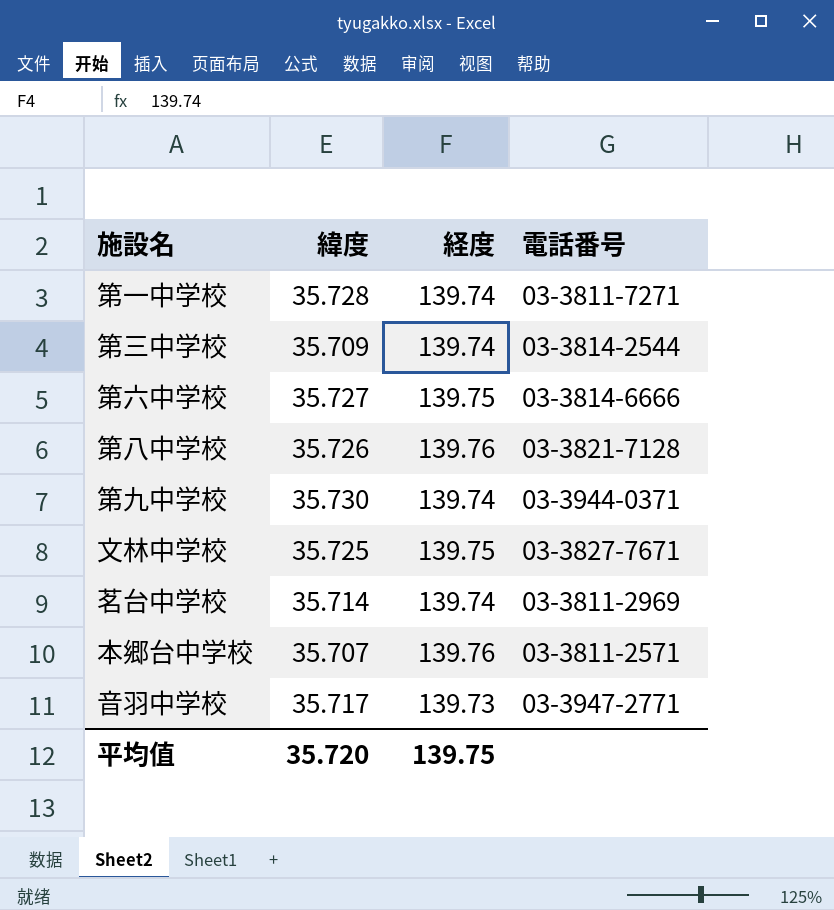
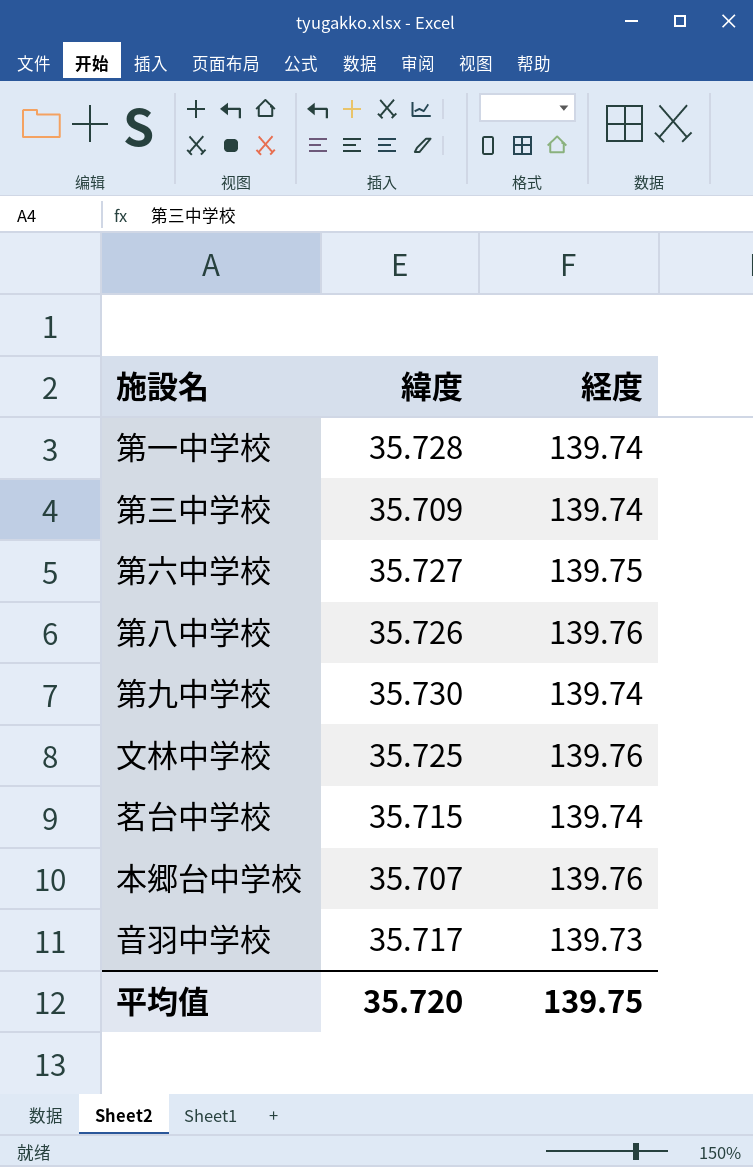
column 電話番号 | position: 4 -> none
文林中学校 | 経度: 139.75 -> 139.76
茗台中学校 | 緯度: 35.714 -> 35.715

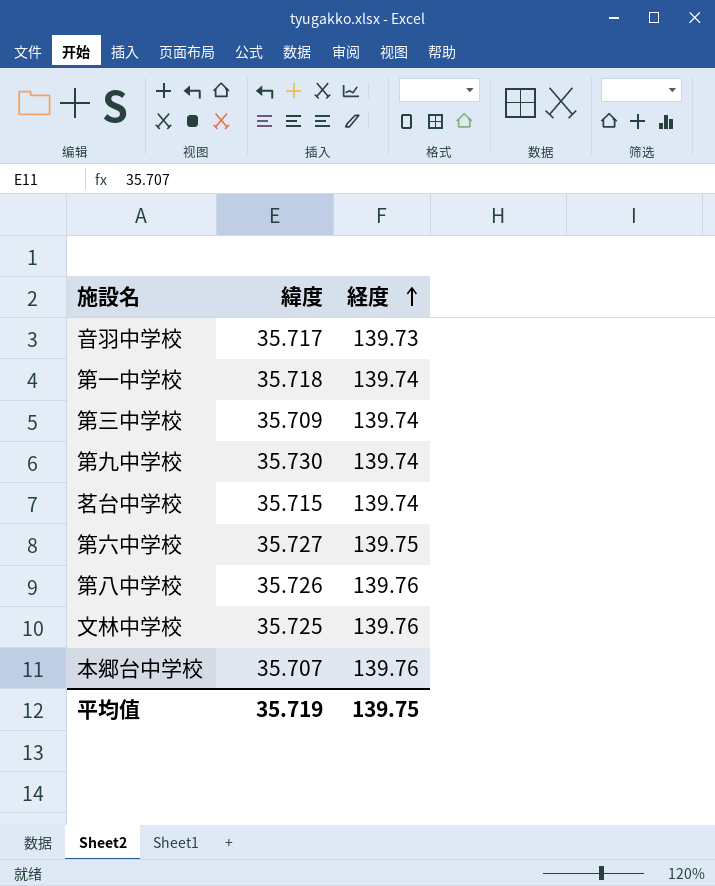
row order: none -> 経度 ascending
第一中学校 | 緯度: 35.728 -> 35.718
平均值 | 緯度: 35.720 -> 35.719

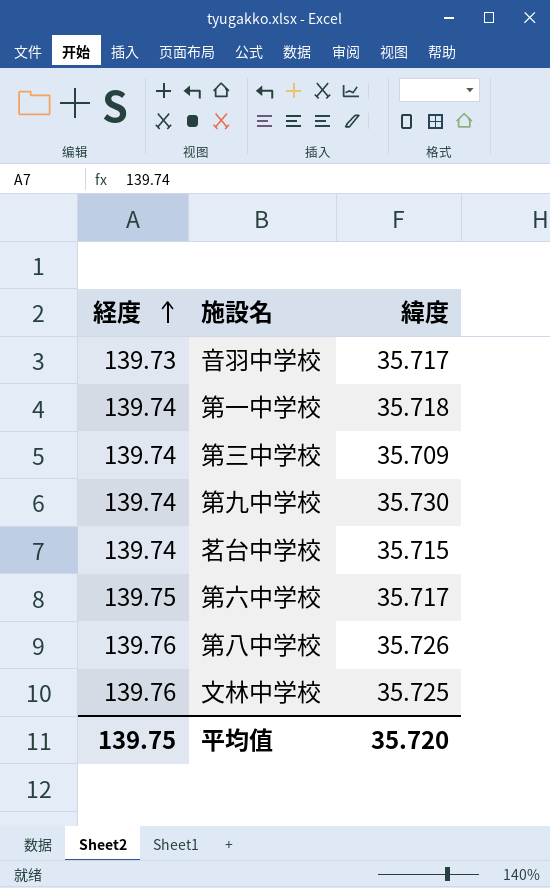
column 経度 | position: 3 -> 1
row 本郷台中学校: 35.707 | 139.76 -> none
第六中学校 | 緯度: 35.727 -> 35.717
平均值 | 緯度: 35.719 -> 35.720

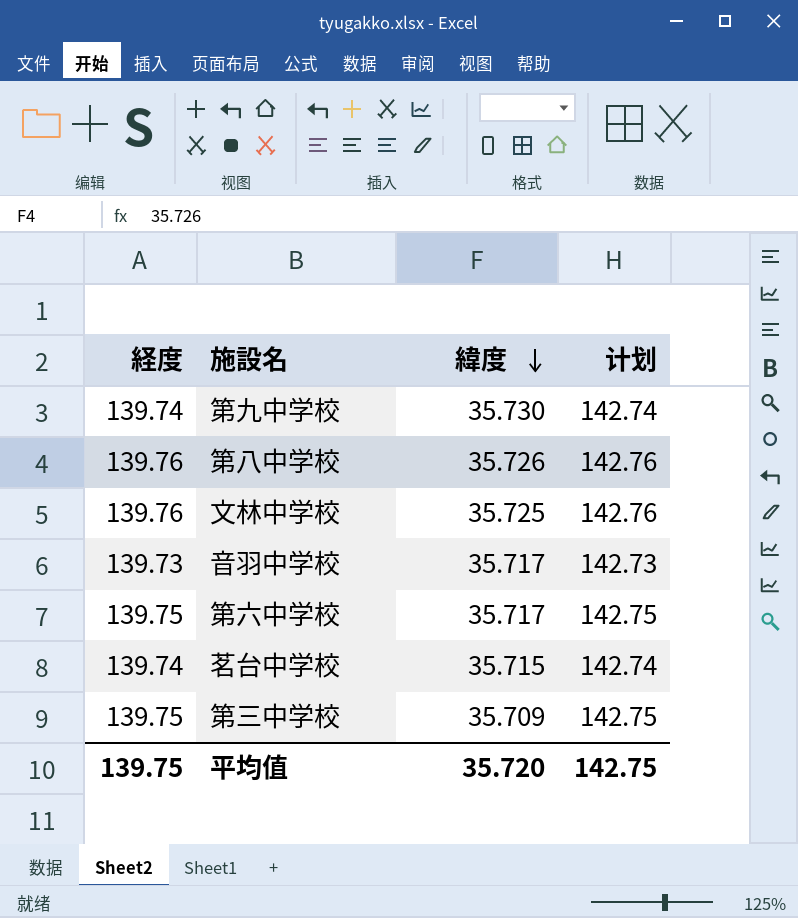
row order: 経度 ascending -> 緯度 descending
column 计划 | formula: none -> [経度] + 3
row 第一中学校: 139.74 | 35.718 -> none
第三中学校 | 経度: 139.74 -> 139.75

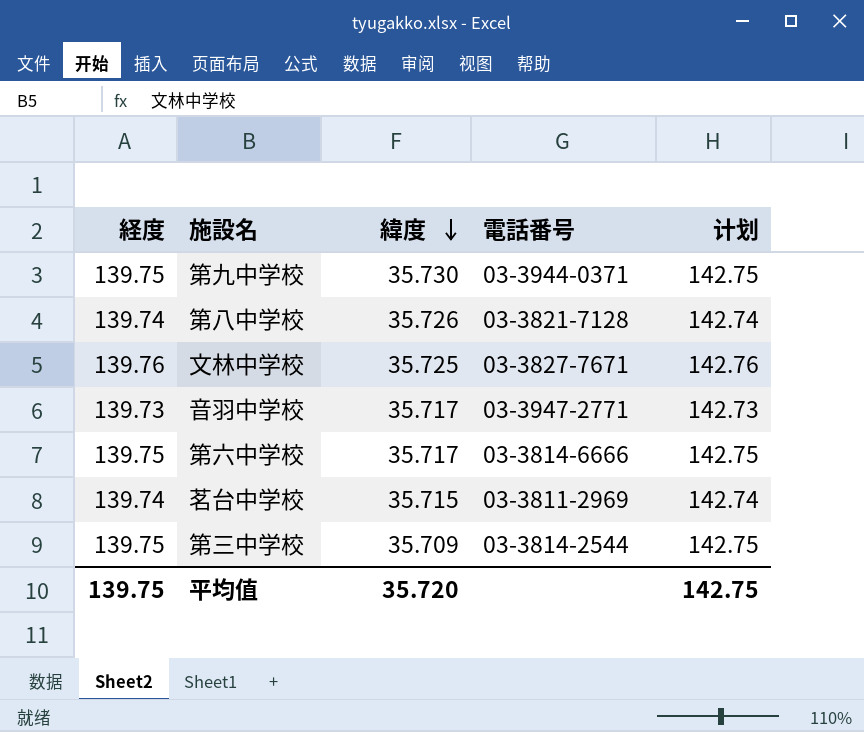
column 電話番号 | position: none -> 4
第九中学校 | 経度: 139.74 -> 139.75
第九中学校 | 计划: 142.74 -> 142.75
第八中学校 | 経度: 139.76 -> 139.74
第八中学校 | 计划: 142.76 -> 142.74

